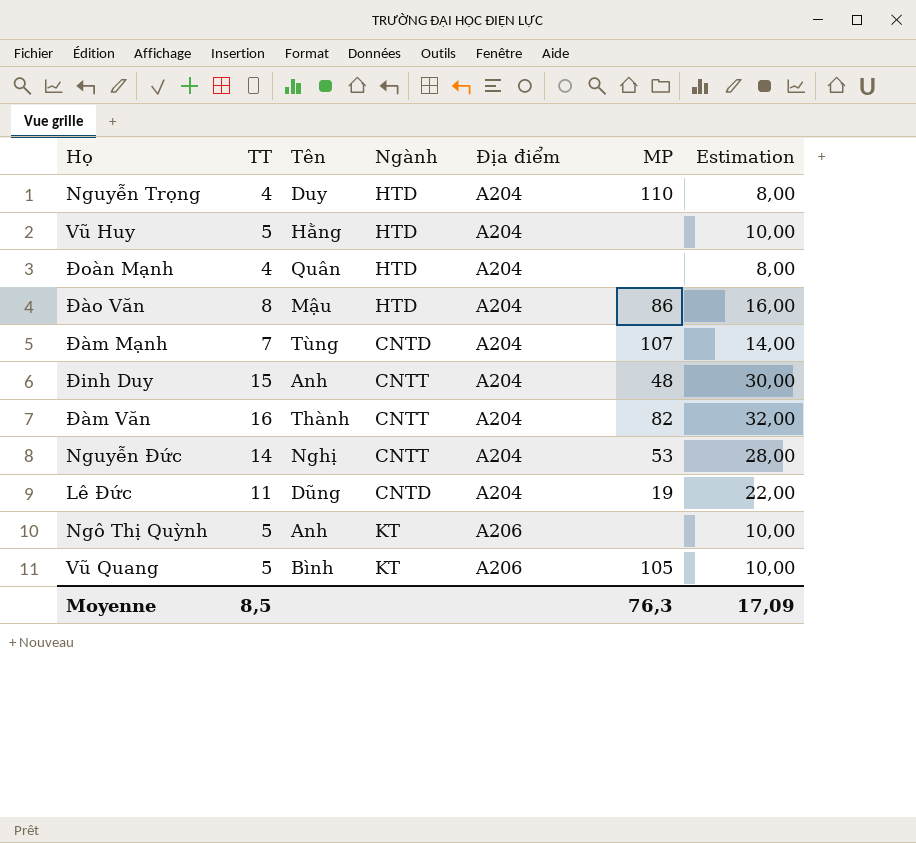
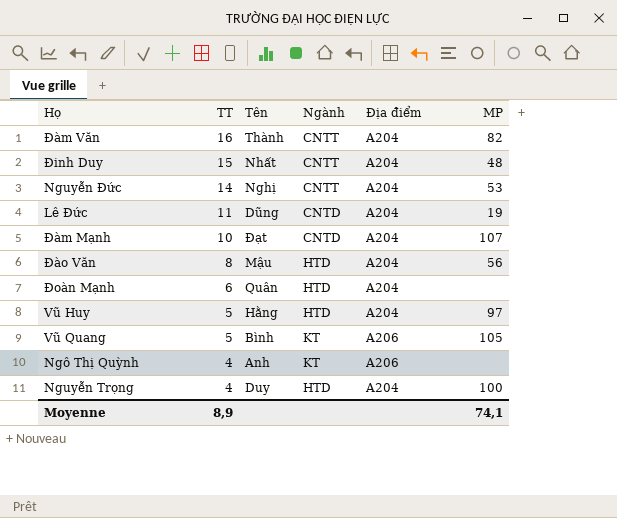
row order: Địa điểm ascending -> TT descending
column Estimation | formula: [TT] * 2 -> none
Đinh Duy | Tên: Anh -> Nhất
Đàm Mạnh | TT: 7 -> 10
Đàm Mạnh | Tên: Tùng -> Đạt
Đào Văn | MP: 86 -> 56
Đoàn Mạnh | TT: 4 -> 6
Vũ Huy | MP: none -> 97
Ngô Thị Quỳnh | TT: 5 -> 4
Nguyễn Trọng | MP: 110 -> 100
Moyenne | TT: 8,5 -> 8,9
Moyenne | MP: 76,3 -> 74,1

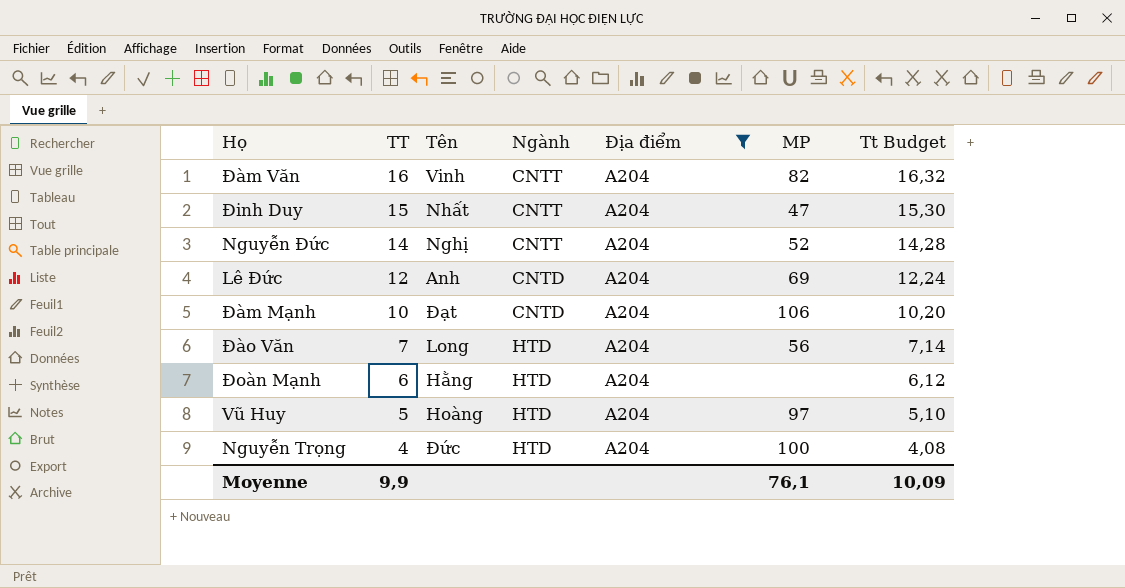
filter: none -> Địa điểm = A204
column Tt Budget | formula: none -> [TT] * 1,02
Đàm Văn | Tên: Thành -> Vinh
Đinh Duy | MP: 48 -> 47
Nguyễn Đức | MP: 53 -> 52
Lê Đức | TT: 11 -> 12
Lê Đức | Tên: Dũng -> Anh
Lê Đức | MP: 19 -> 69
Đàm Mạnh | MP: 107 -> 106
Đào Văn | TT: 8 -> 7
Đào Văn | Tên: Mậu -> Long
Đoàn Mạnh | Tên: Quân -> Hằng
Vũ Huy | Tên: Hằng -> Hoàng
Nguyễn Trọng | Tên: Duy -> Đức
Moyenne | TT: 8,9 -> 9,9
Moyenne | MP: 74,1 -> 76,1

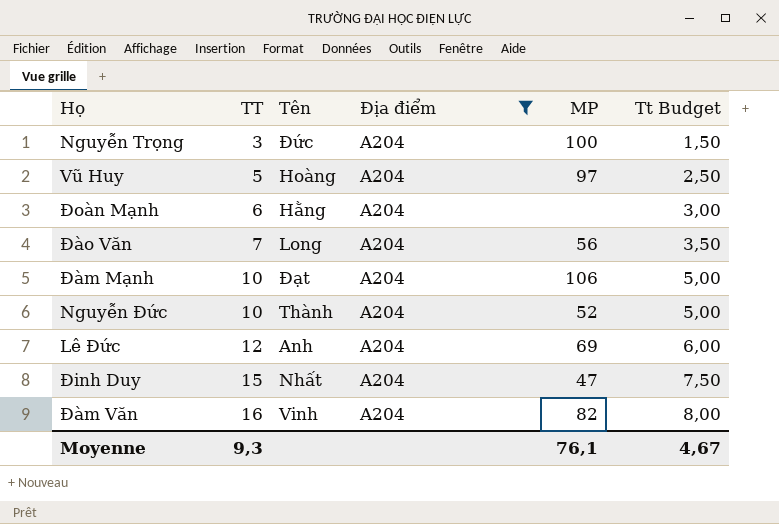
row order: TT descending -> TT ascending
column Ngành | position: 4 -> none
column Tt Budget | formula: [TT] * 1,02 -> [TT] * 0,5
Nguyễn Trọng | TT: 4 -> 3
Nguyễn Đức | TT: 14 -> 10
Nguyễn Đức | Tên: Nghị -> Thành
Moyenne | TT: 9,9 -> 9,3
Moyenne | Tt Budget: 10,09 -> 4,67

